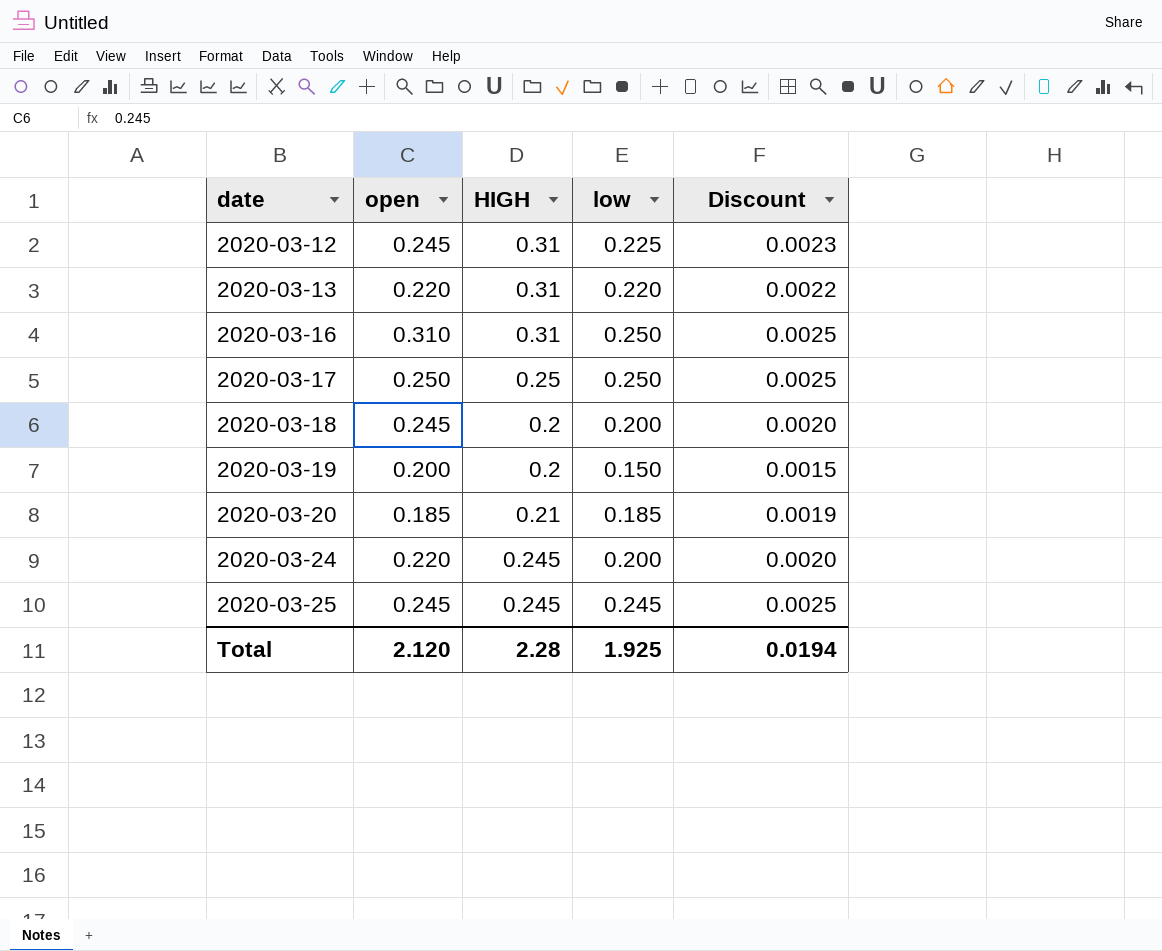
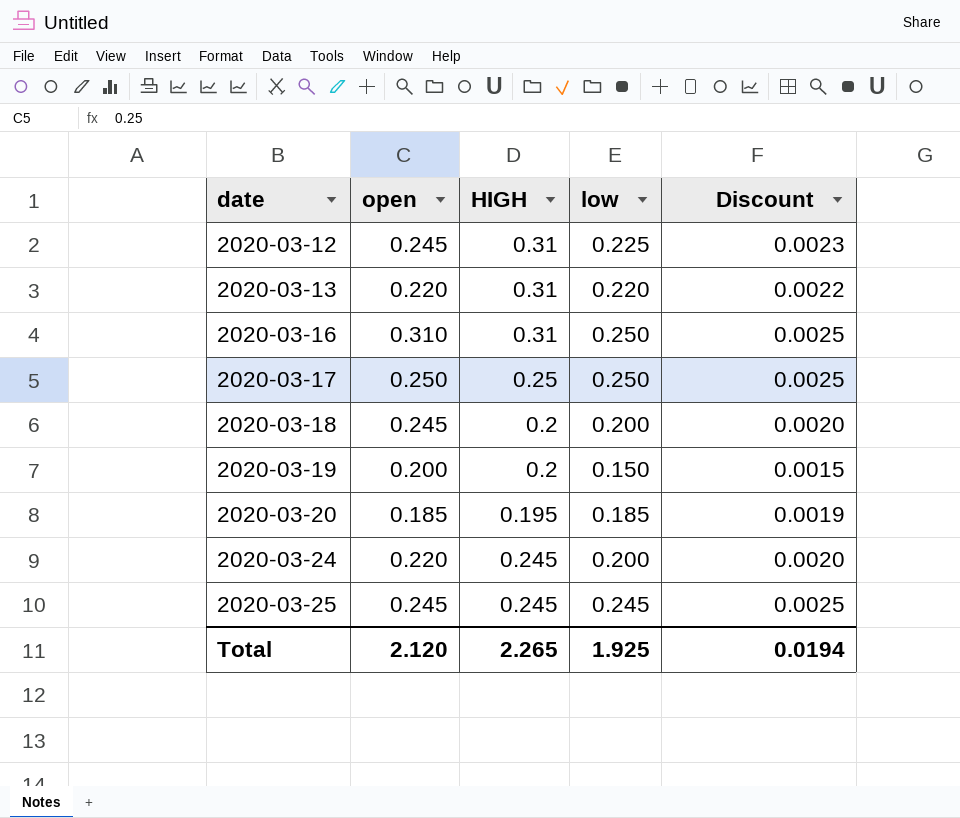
2020-03-20 | HIGH: 0.21 -> 0.195
Total | HIGH: 2.28 -> 2.265

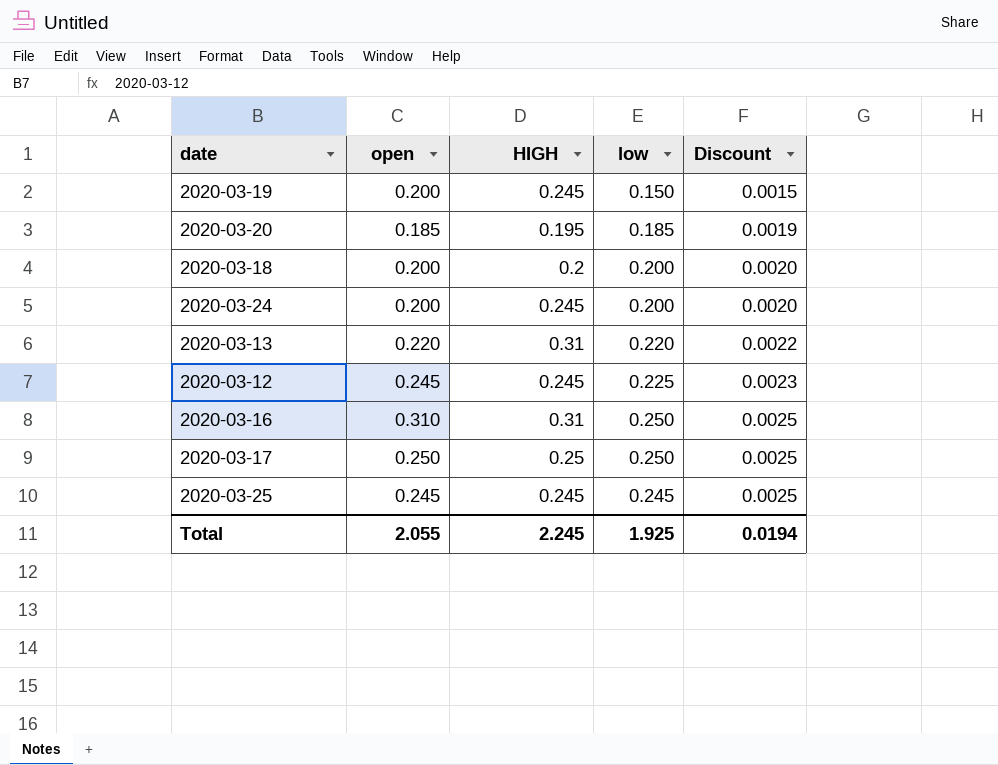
row order: date ascending -> Discount ascending
2020-03-19 | HIGH: 0.2 -> 0.245
2020-03-18 | open: 0.245 -> 0.200
2020-03-24 | open: 0.220 -> 0.200
2020-03-12 | HIGH: 0.31 -> 0.245
Total | open: 2.120 -> 2.055
Total | HIGH: 2.265 -> 2.245

